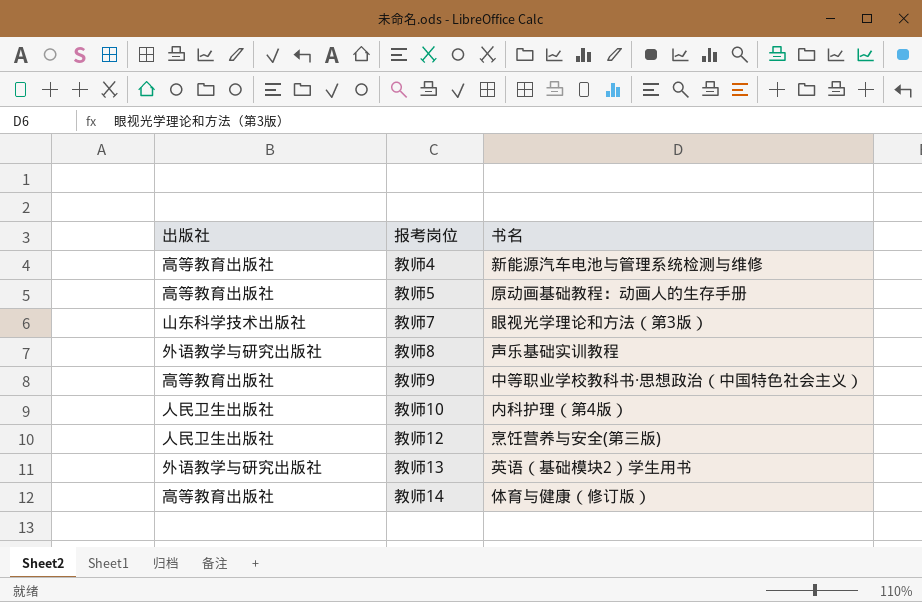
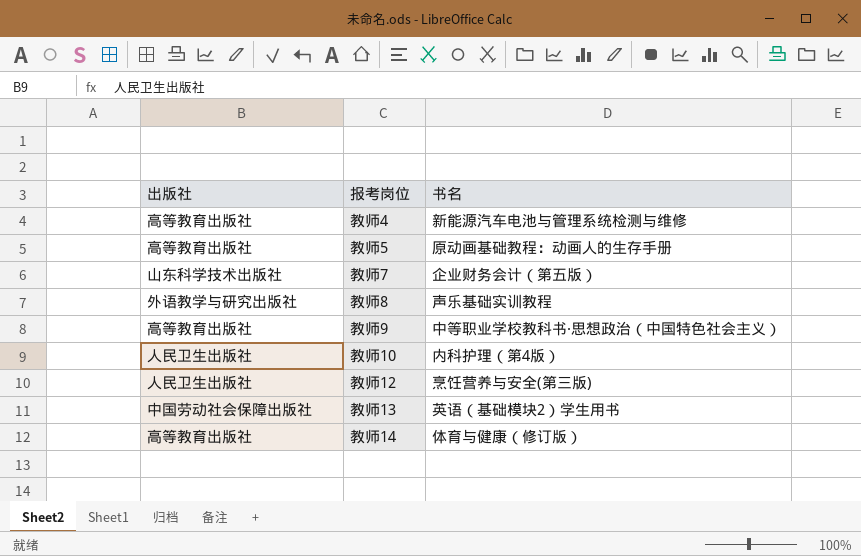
教师7 | 书名: 眼视光学理论和方法（第3版） -> 企业财务会计（第五版）
教师13 | 出版社: 外语教学与研究出版社 -> 中国劳动社会保障出版社

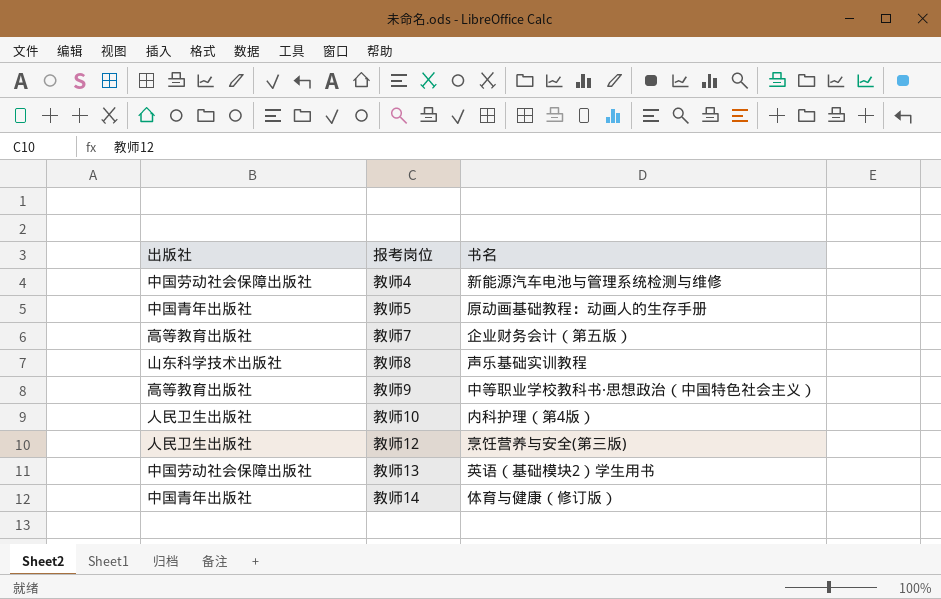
教师4 | 出版社: 高等教育出版社 -> 中国劳动社会保障出版社
教师5 | 出版社: 高等教育出版社 -> 中国青年出版社
教师7 | 出版社: 山东科学技术出版社 -> 高等教育出版社
教师8 | 出版社: 外语教学与研究出版社 -> 山东科学技术出版社
教师14 | 出版社: 高等教育出版社 -> 中国青年出版社

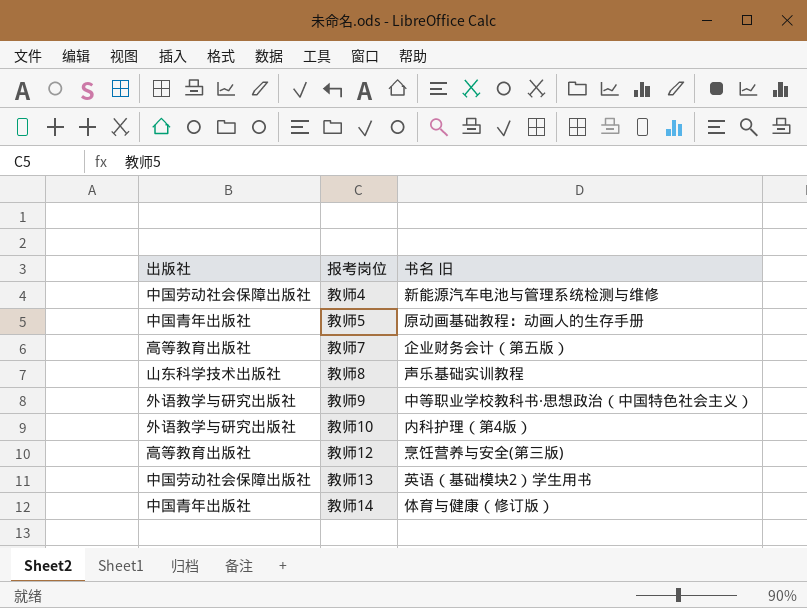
column name: 书名 -> 书名 旧
教师9 | 出版社: 高等教育出版社 -> 外语教学与研究出版社
教师10 | 出版社: 人民卫生出版社 -> 外语教学与研究出版社
教师12 | 出版社: 人民卫生出版社 -> 高等教育出版社

